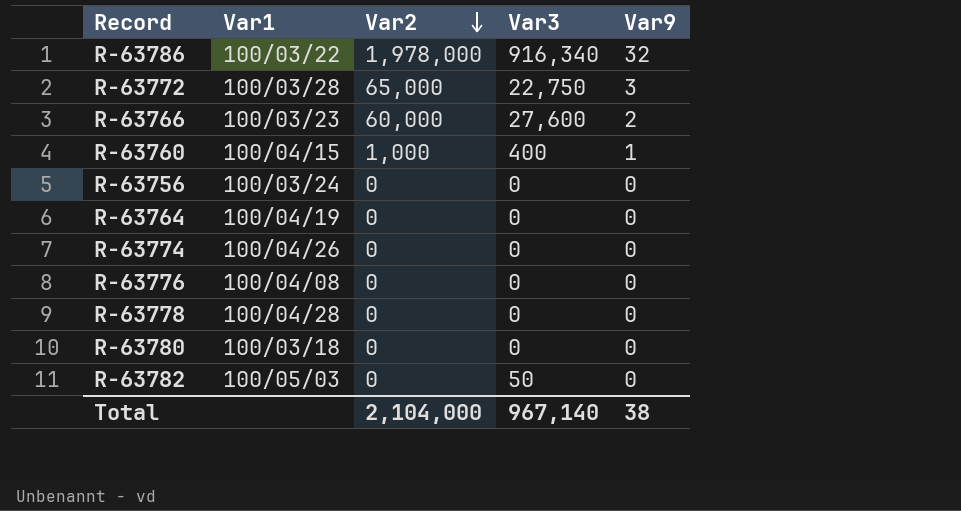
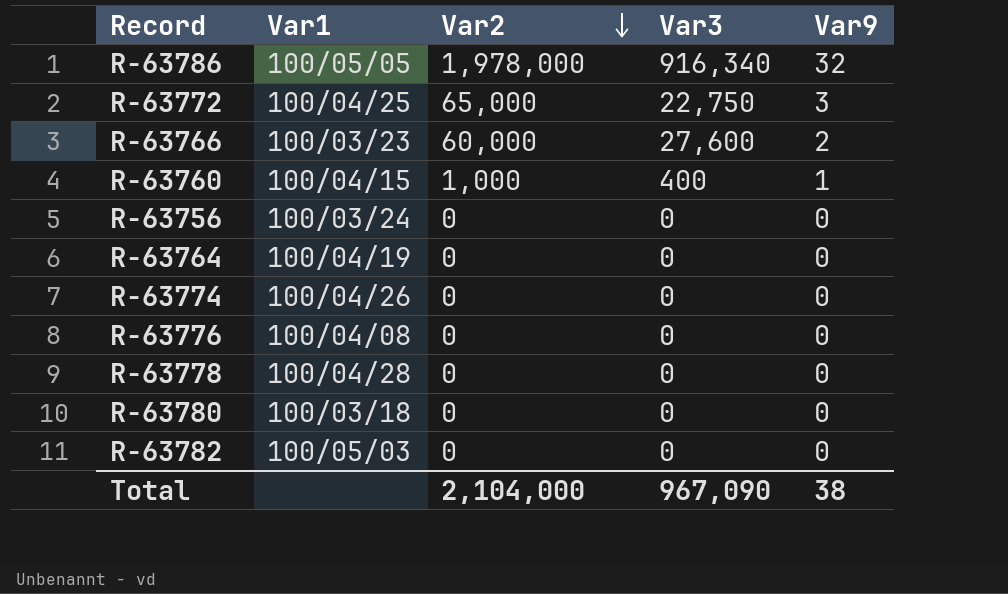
R-63786 | Var1: 100/03/22 -> 100/05/05
R-63772 | Var1: 100/03/28 -> 100/04/25
R-63782 | Var3: 50 -> 0
Total | Var3: 967,140 -> 967,090

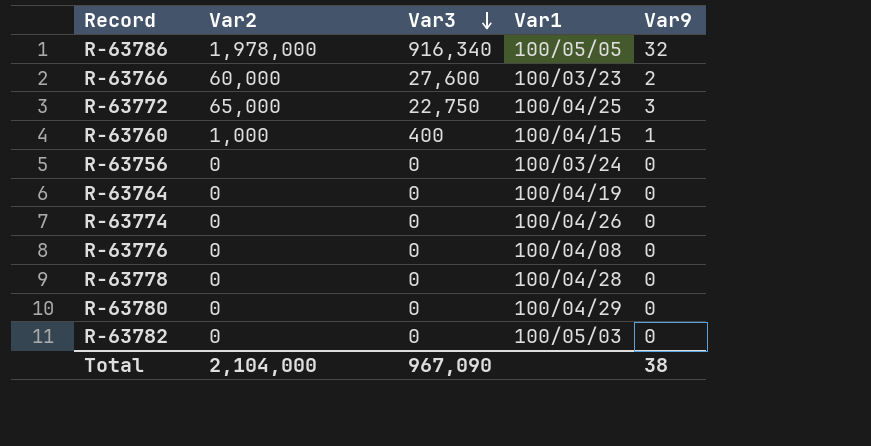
row order: Var2 descending -> Var3 descending
column Var1 | position: 2 -> 4
R-63780 | Var1: 100/03/18 -> 100/04/29

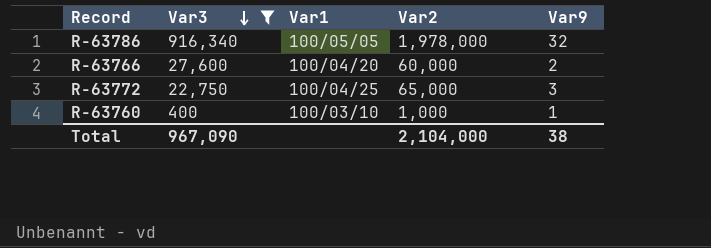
filter: none -> Var3 != 0
column Var2 | position: 2 -> 4
R-63766 | Var1: 100/03/23 -> 100/04/20
R-63760 | Var1: 100/04/15 -> 100/03/10

